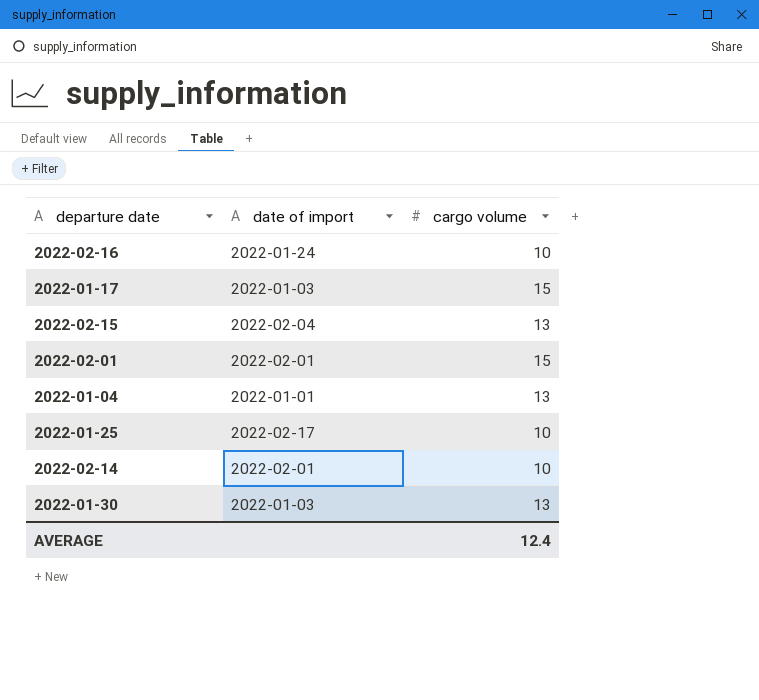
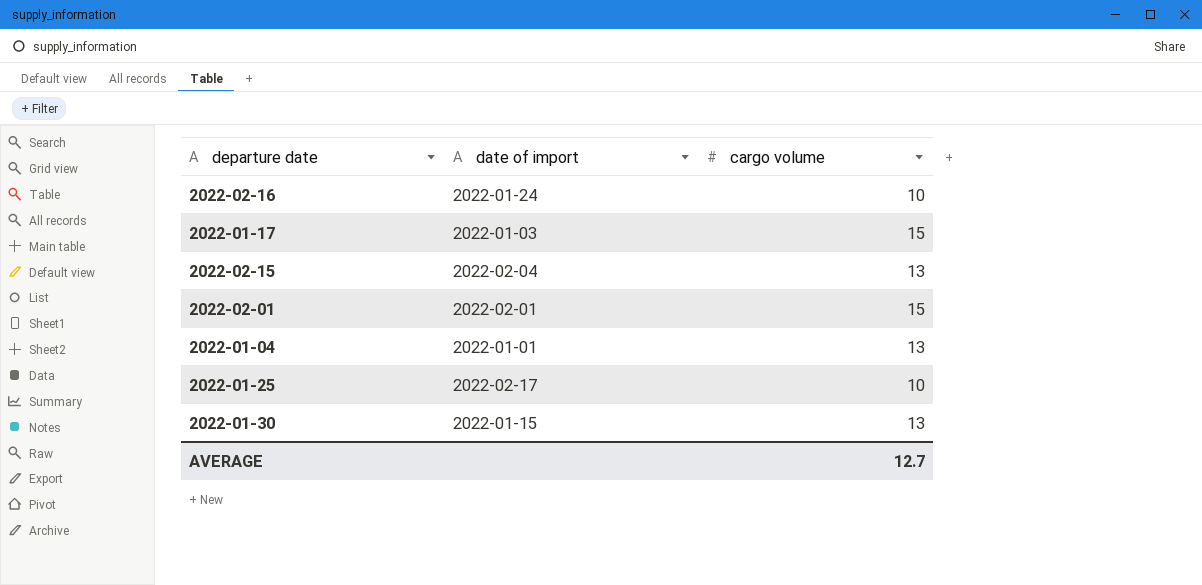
row 2022-02-14: 2022-02-01 | 10 -> none
2022-01-30 | date of import: 2022-01-03 -> 2022-01-15
AVERAGE | cargo volume: 12.4 -> 12.7

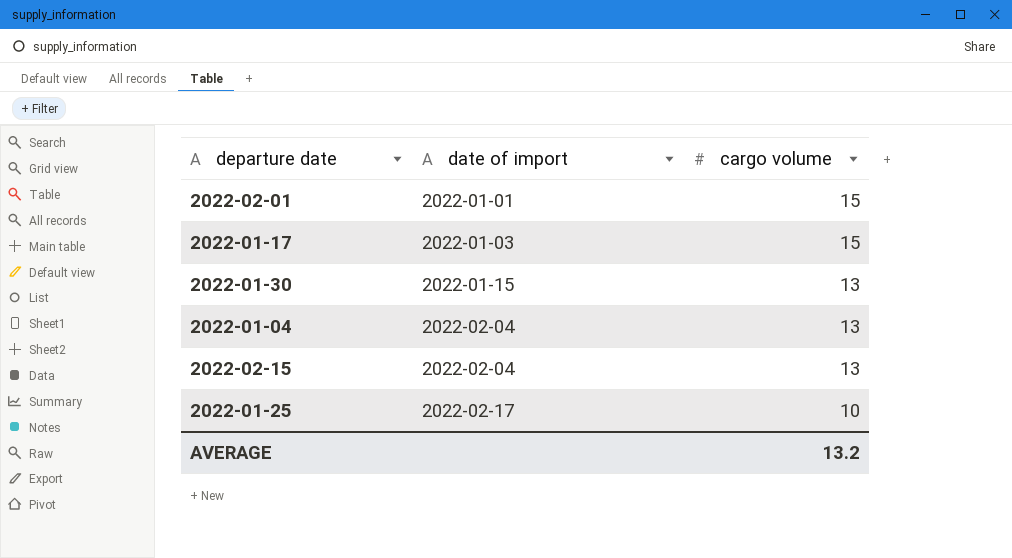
row order: none -> date of import ascending
row 2022-02-16: 2022-01-24 | 10 -> none
2022-02-01 | date of import: 2022-02-01 -> 2022-01-01
2022-01-04 | date of import: 2022-01-01 -> 2022-02-04
AVERAGE | cargo volume: 12.7 -> 13.2

